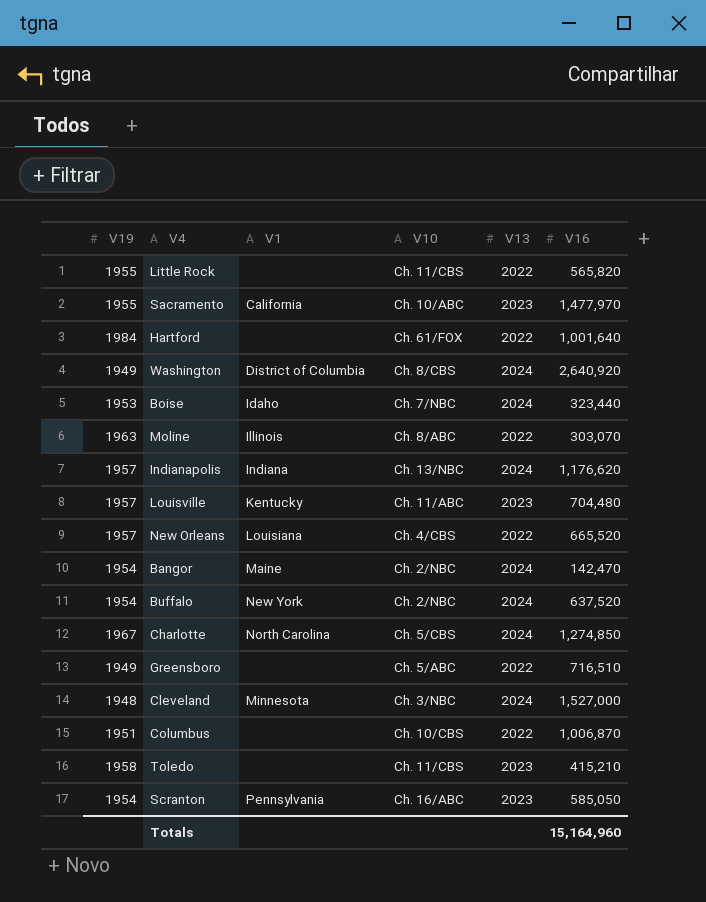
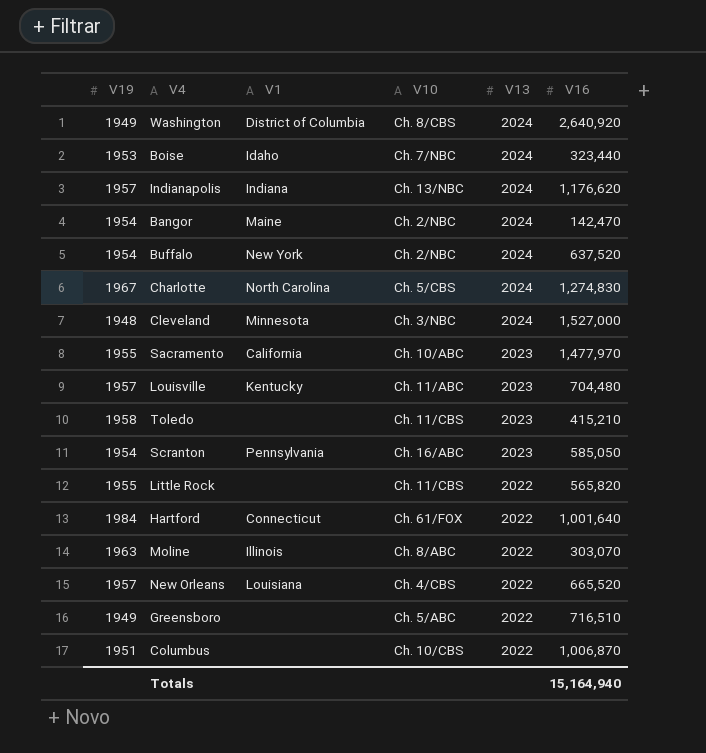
row order: none -> V13 descending
Charlotte | V16: 1,274,850 -> 1,274,830
Hartford | V1: none -> Connecticut
Totals | V16: 15,164,960 -> 15,164,940

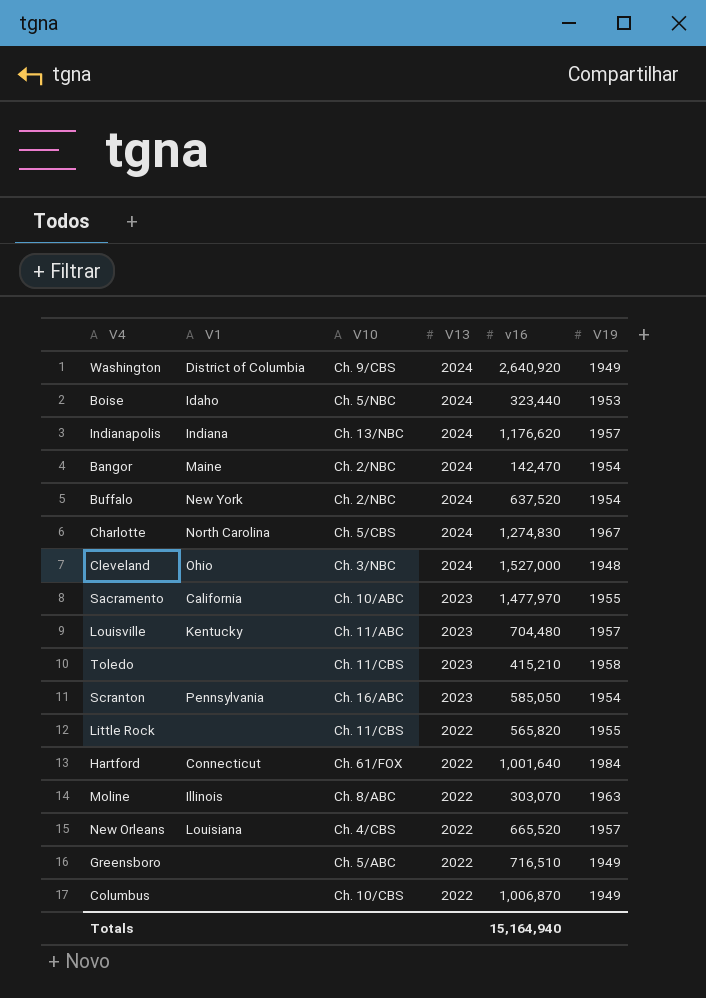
column name: V16 -> v16
column V19 | position: 1 -> 6
Washington | V10: Ch. 8/CBS -> Ch. 9/CBS
Boise | V10: Ch. 7/NBC -> Ch. 5/NBC
Cleveland | V1: Minnesota -> Ohio
Columbus | V19: 1951 -> 1949

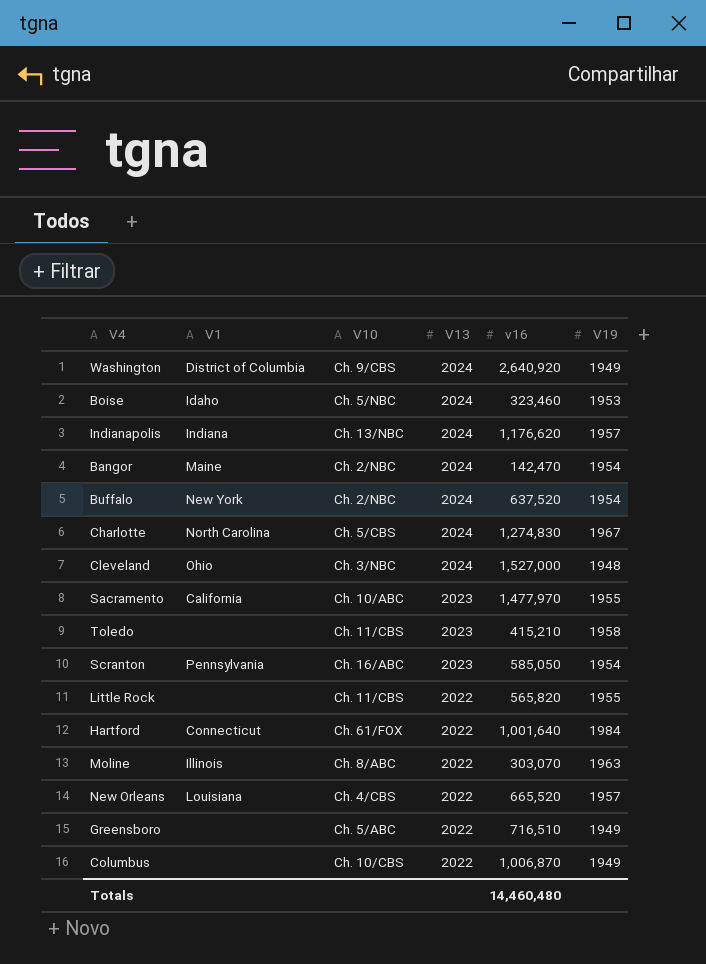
row Louisville: Kentucky | Ch. 11/ABC | 2023 | 704,480 | 1957 -> none
Boise | v16: 323,440 -> 323,460
Totals | v16: 15,164,940 -> 14,460,480

